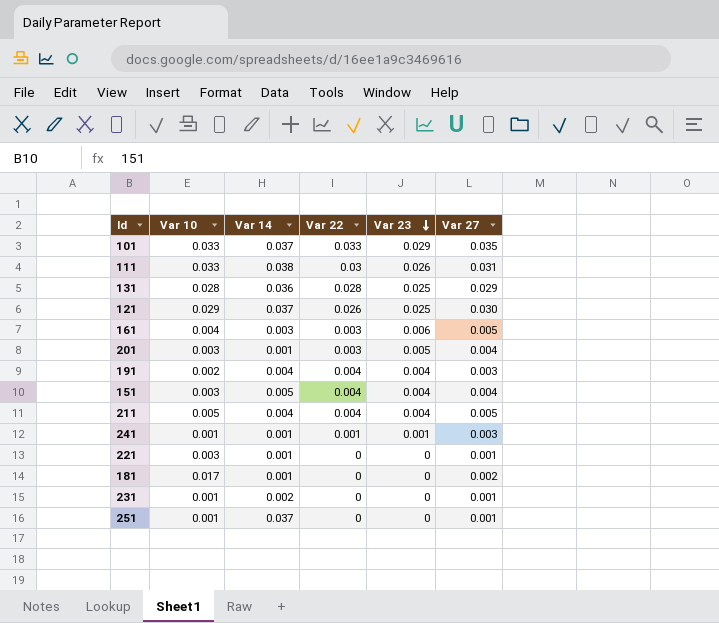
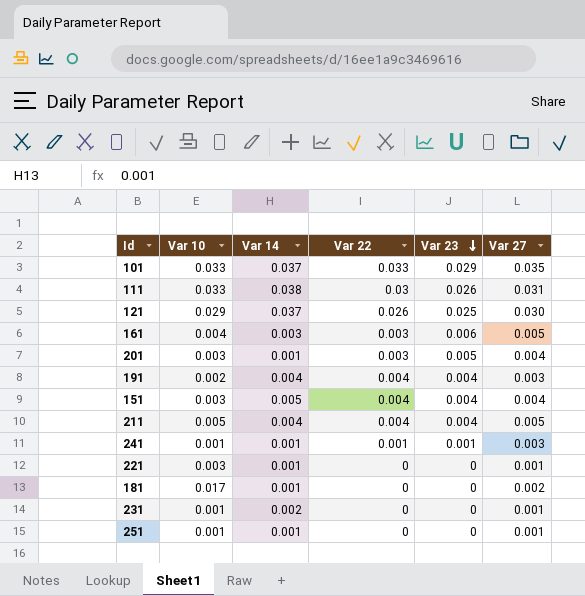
row 131: 0.028 | 0.036 | 0.028 | 0.025 | 0.029 -> none
251 | Var 14: 0.037 -> 0.001

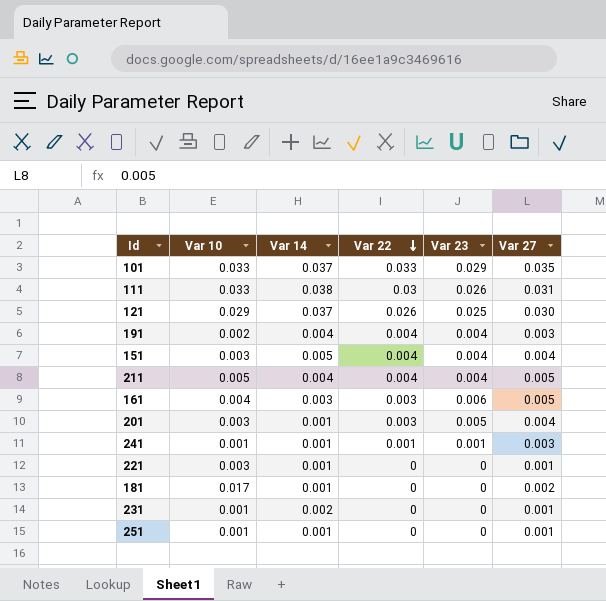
row order: Var 23 descending -> Var 22 descending

